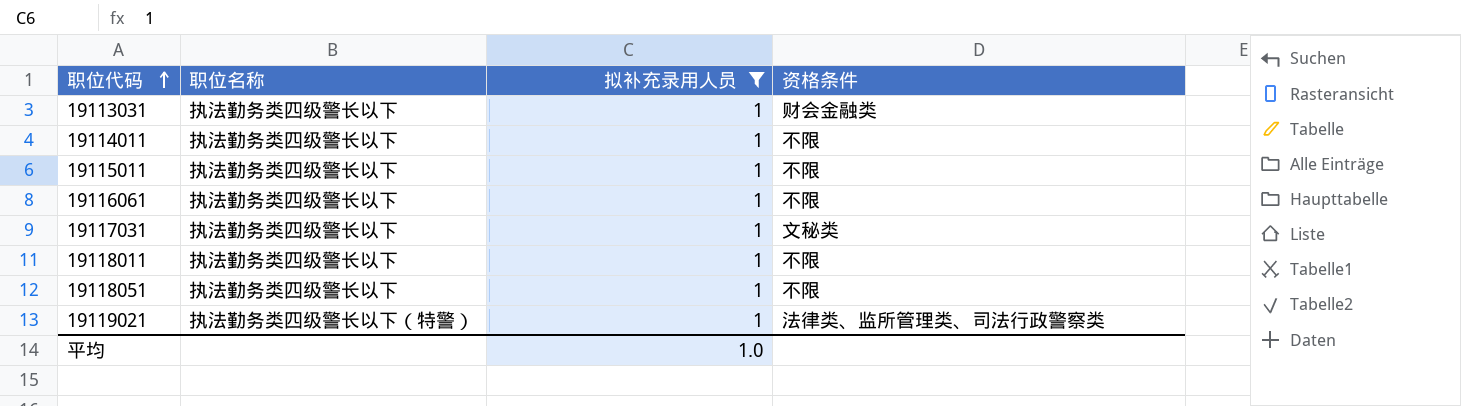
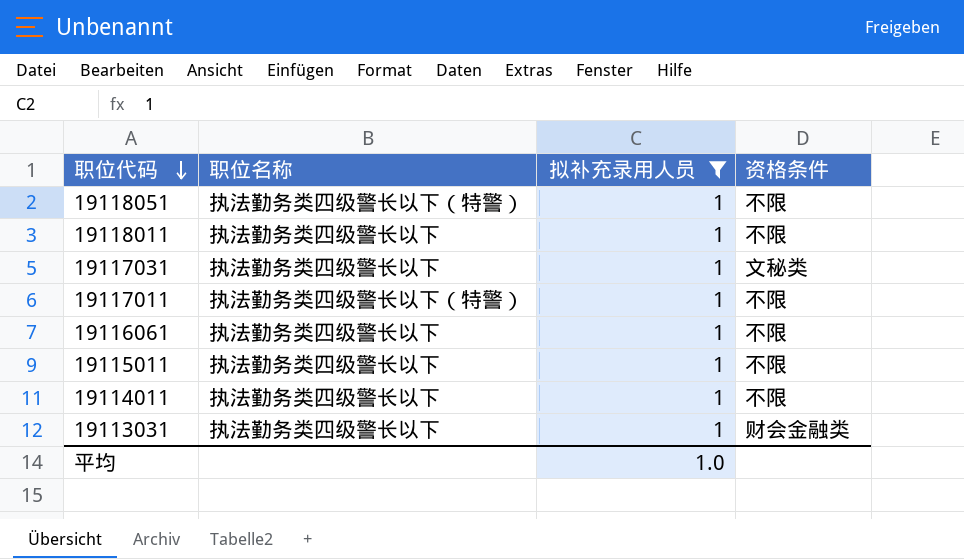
row order: 职位代码 ascending -> 职位代码 descending
row 19119021: 执法勤务类四级警长以下（特警） | 1 | 法律类、监所管理类、司法行政警察类 -> none
19118051 | 职位名称: 执法勤务类四级警长以下 -> 执法勤务类四级警长以下（特警）
row 19117011: none -> 执法勤务类四级警长以下（特警） | 1 | 不限

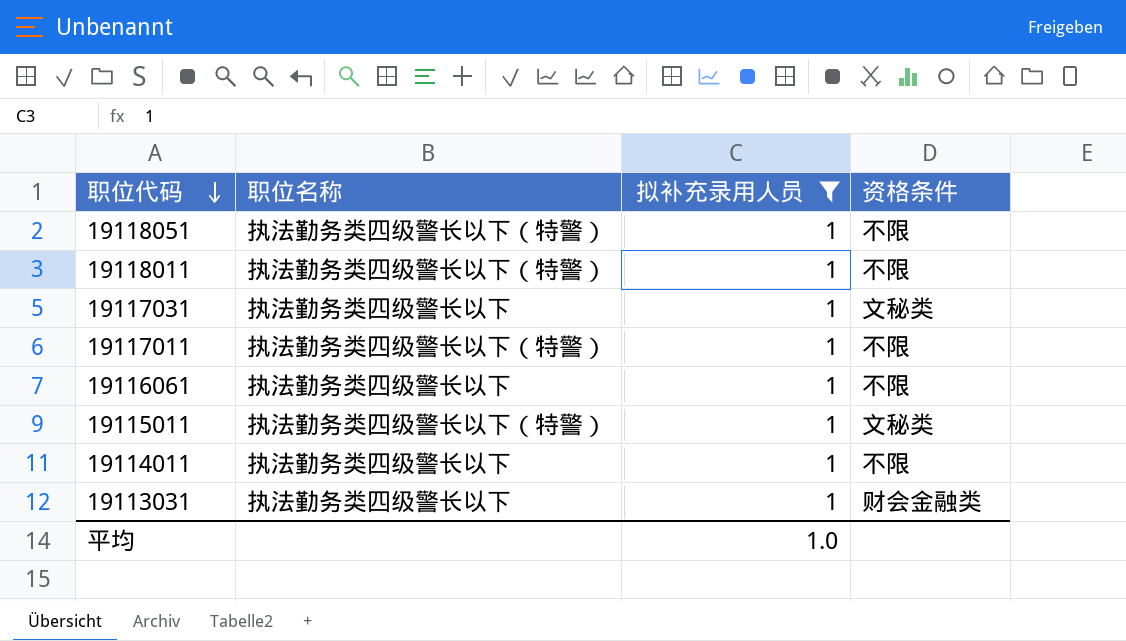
19118011 | 职位名称: 执法勤务类四级警长以下 -> 执法勤务类四级警长以下（特警）
19115011 | 职位名称: 执法勤务类四级警长以下 -> 执法勤务类四级警长以下（特警）
19115011 | 资格条件: 不限 -> 文秘类

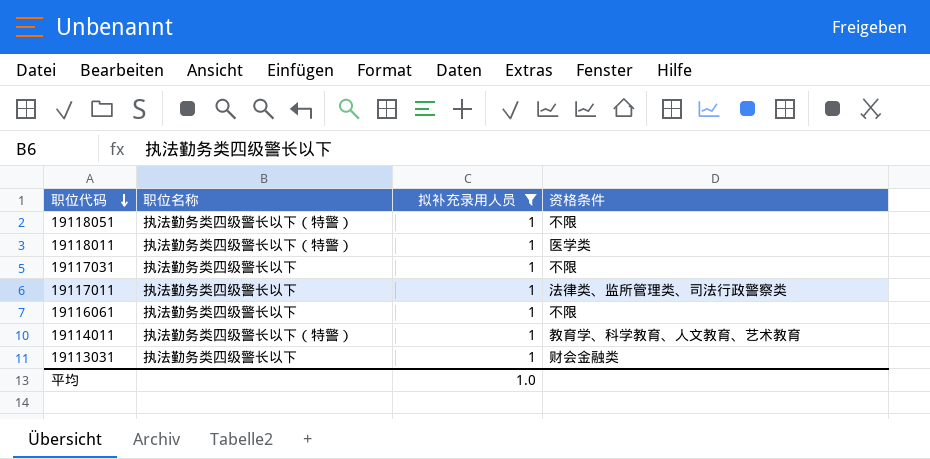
row 19115011: 执法勤务类四级警长以下（特警） | 1 | 文秘类 -> none
19118011 | 资格条件: 不限 -> 医学类
19117031 | 资格条件: 文秘类 -> 不限
19117011 | 职位名称: 执法勤务类四级警长以下（特警） -> 执法勤务类四级警长以下
19117011 | 资格条件: 不限 -> 法律类、监所管理类、司法行政警察类
19114011 | 职位名称: 执法勤务类四级警长以下 -> 执法勤务类四级警长以下（特警）
19114011 | 资格条件: 不限 -> 教育学、科学教育、人文教育、艺术教育

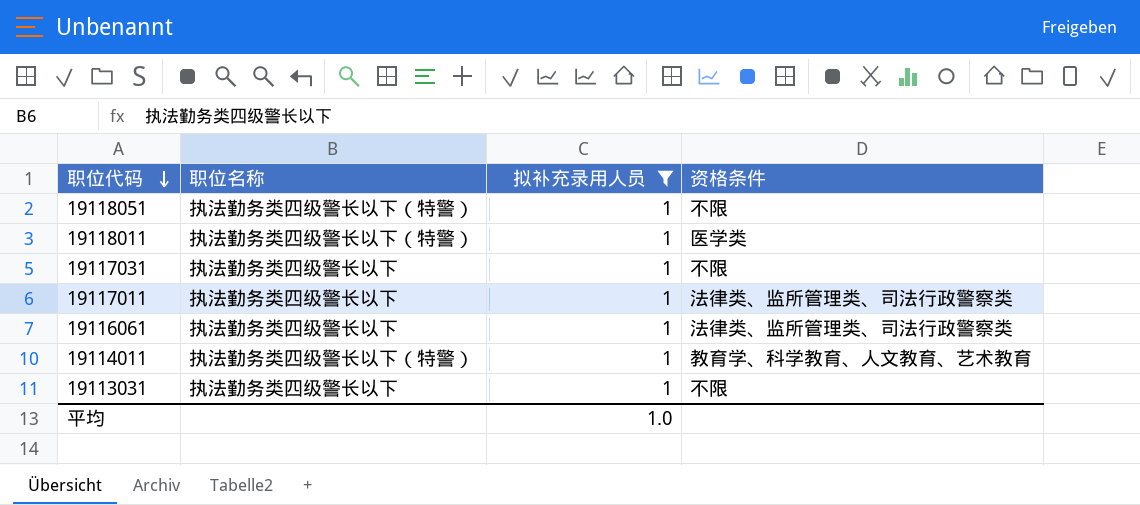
19116061 | 资格条件: 不限 -> 法律类、监所管理类、司法行政警察类
19113031 | 资格条件: 财会金融类 -> 不限

